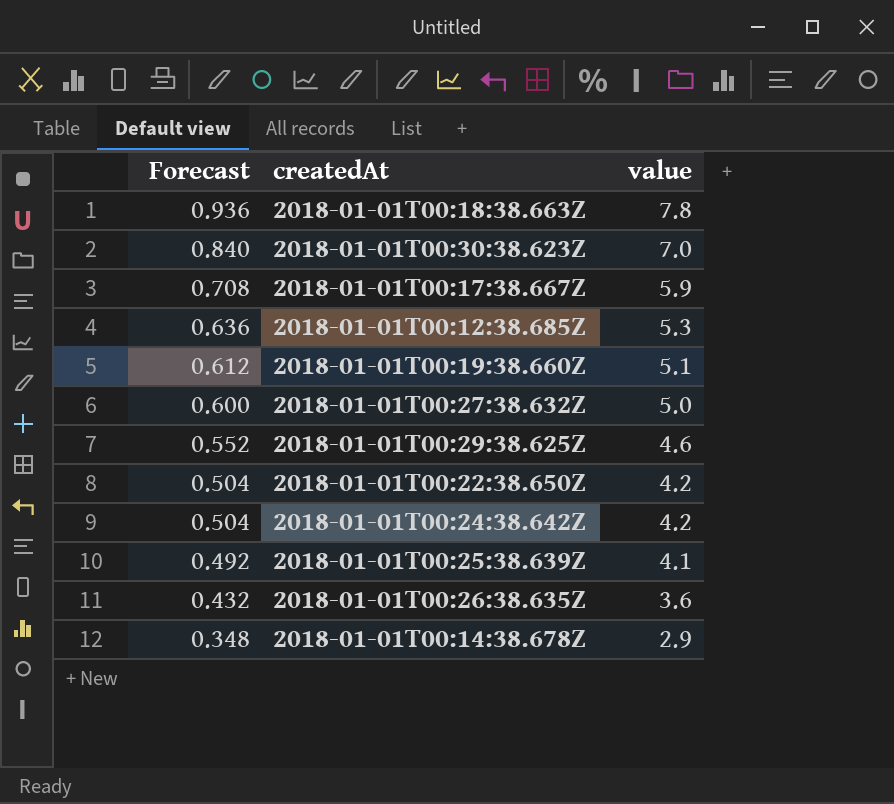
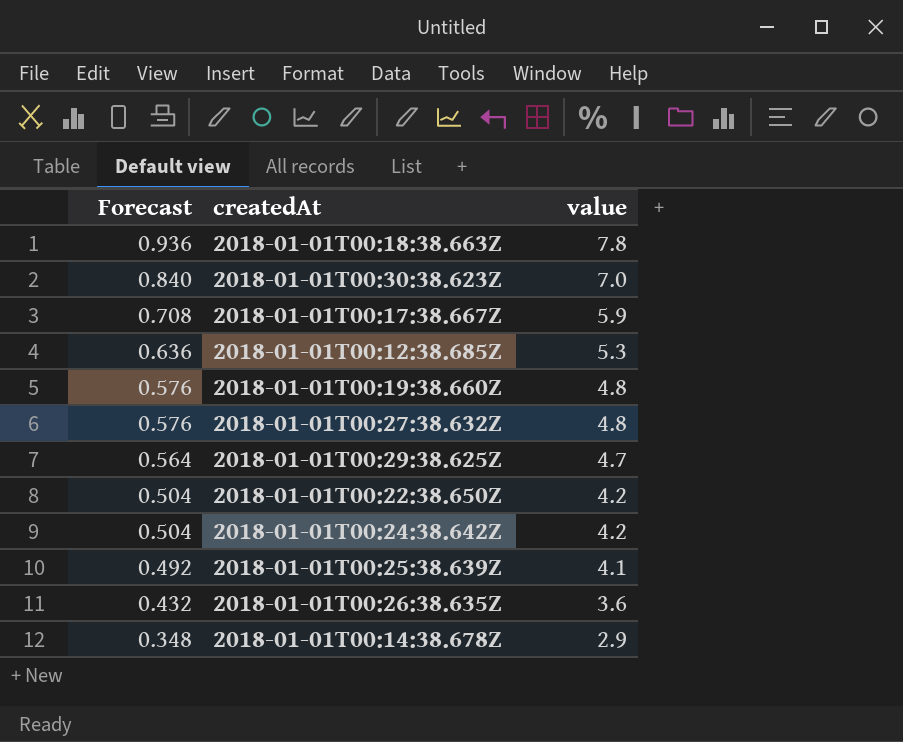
2018-01-01T00:19:38.660Z | Forecast: 0.612 -> 0.576
2018-01-01T00:19:38.660Z | value: 5.1 -> 4.8
2018-01-01T00:27:38.632Z | Forecast: 0.600 -> 0.576
2018-01-01T00:27:38.632Z | value: 5.0 -> 4.8
2018-01-01T00:29:38.625Z | Forecast: 0.552 -> 0.564
2018-01-01T00:29:38.625Z | value: 4.6 -> 4.7

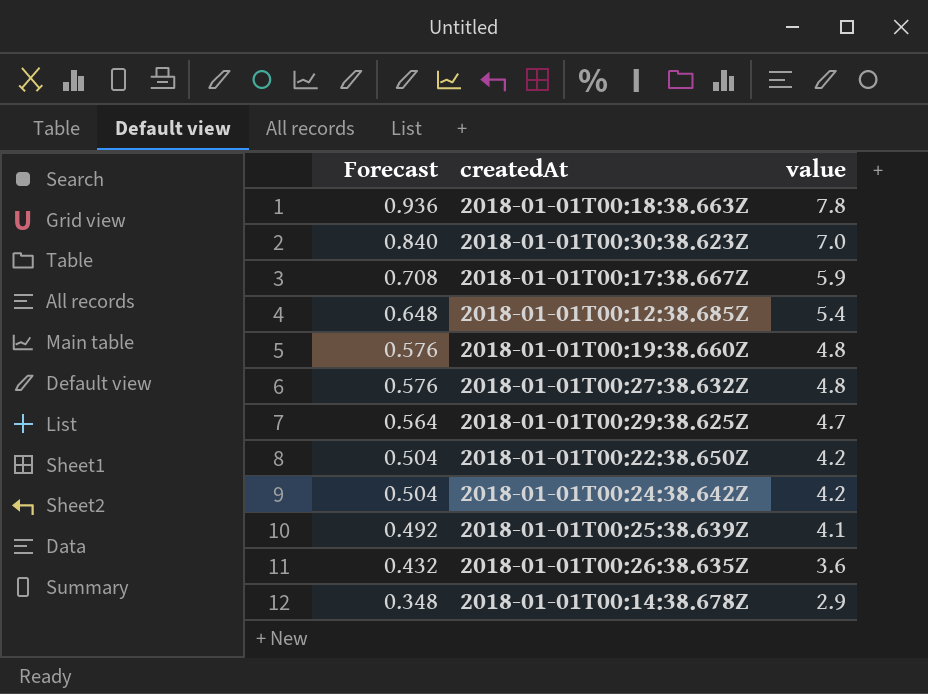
2018-01-01T00:12:38.685Z | Forecast: 0.636 -> 0.648
2018-01-01T00:12:38.685Z | value: 5.3 -> 5.4

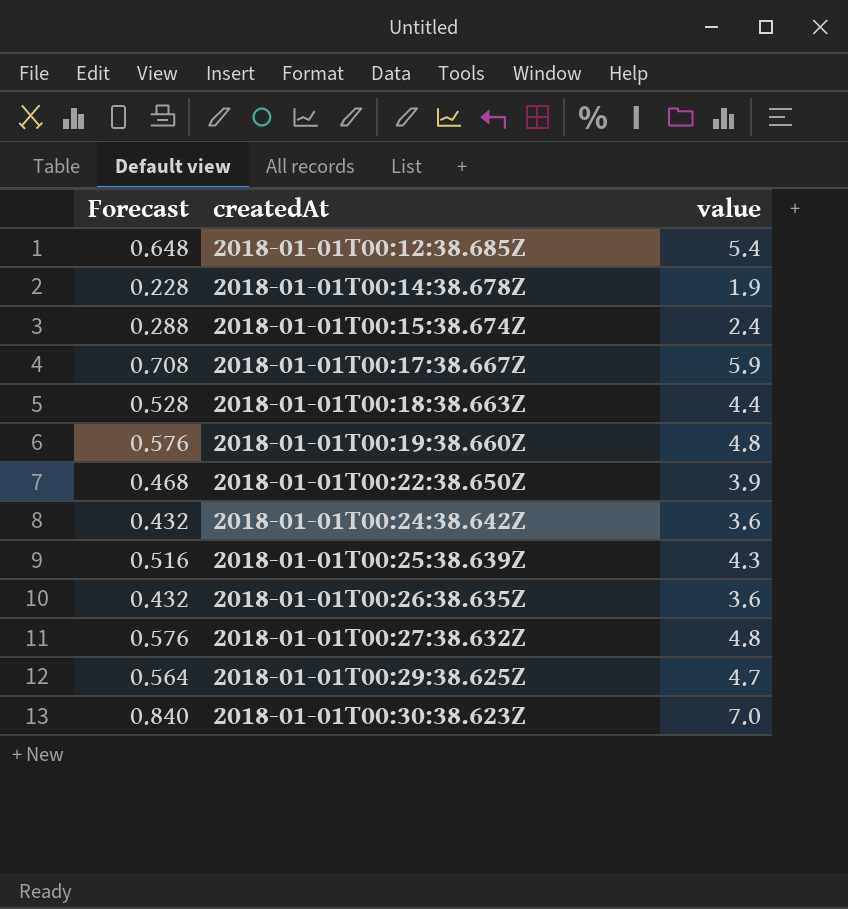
row order: Forecast descending -> createdAt ascending
2018-01-01T00:14:38.678Z | Forecast: 0.348 -> 0.228
2018-01-01T00:14:38.678Z | value: 2.9 -> 1.9
row 2018-01-01T00:15:38.674Z: none -> 0.288 | 2.4
2018-01-01T00:18:38.663Z | Forecast: 0.936 -> 0.528
2018-01-01T00:18:38.663Z | value: 7.8 -> 4.4
2018-01-01T00:22:38.650Z | Forecast: 0.504 -> 0.468
2018-01-01T00:22:38.650Z | value: 4.2 -> 3.9
2018-01-01T00:24:38.642Z | Forecast: 0.504 -> 0.432
2018-01-01T00:24:38.642Z | value: 4.2 -> 3.6
2018-01-01T00:25:38.639Z | Forecast: 0.492 -> 0.516
2018-01-01T00:25:38.639Z | value: 4.1 -> 4.3

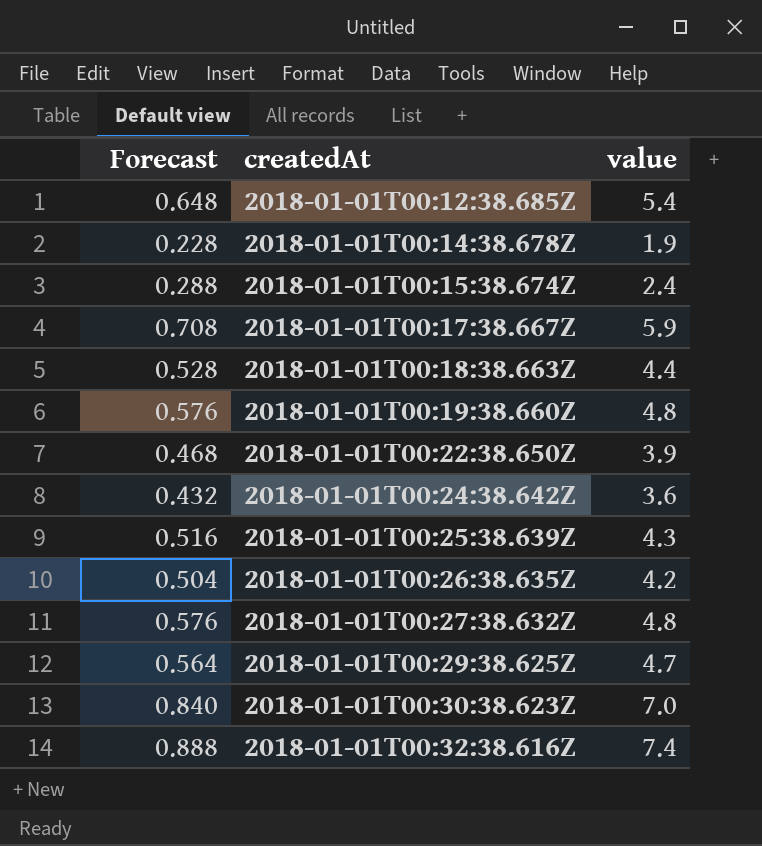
2018-01-01T00:26:38.635Z | Forecast: 0.432 -> 0.504
2018-01-01T00:26:38.635Z | value: 3.6 -> 4.2
row 2018-01-01T00:32:38.616Z: none -> 0.888 | 7.4

